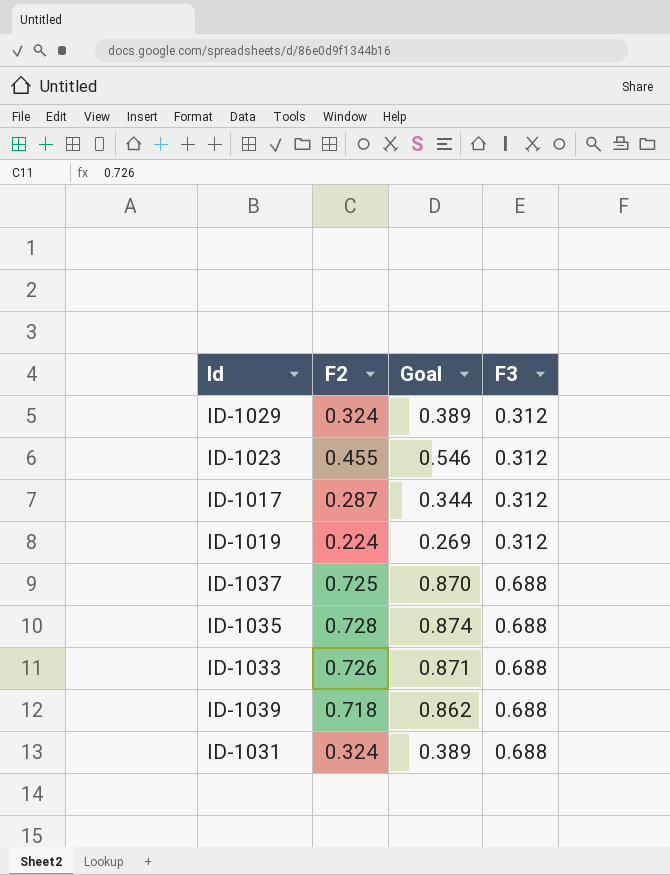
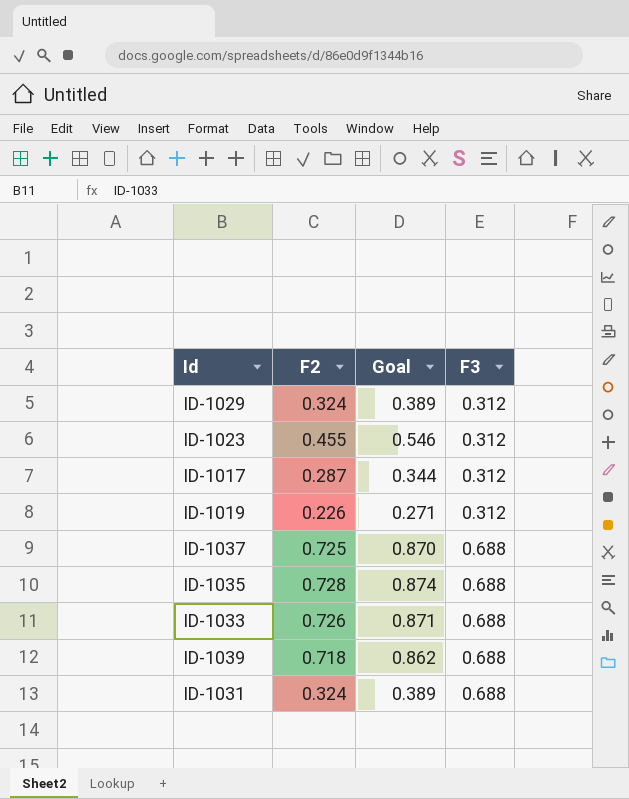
ID-1019 | F2: 0.224 -> 0.226
ID-1019 | Goal: 0.269 -> 0.271

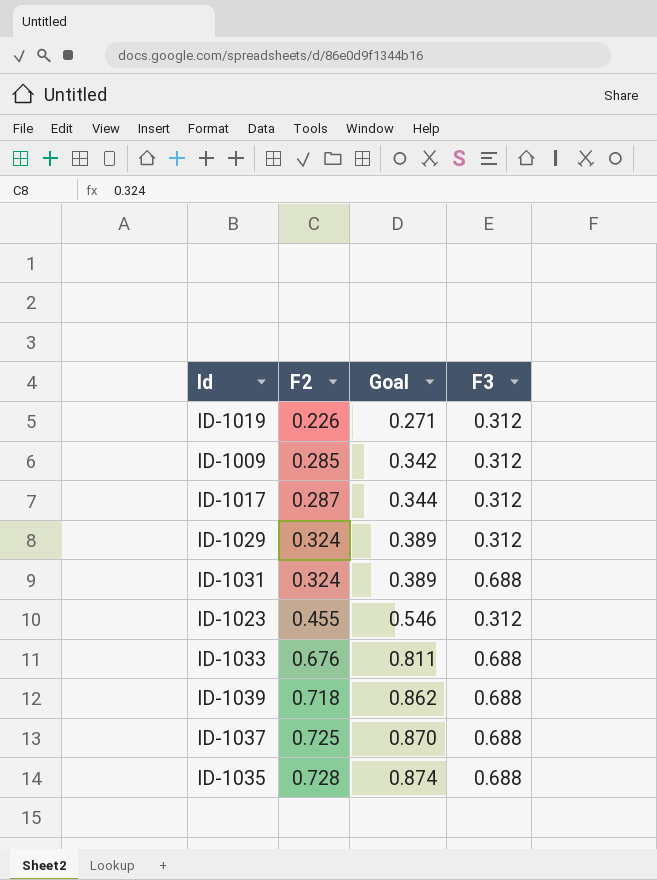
row order: F3 ascending -> F2 ascending
row ID-1009: none -> 0.285 | 0.342 | 0.312
ID-1033 | F2: 0.726 -> 0.676
ID-1033 | Goal: 0.871 -> 0.811

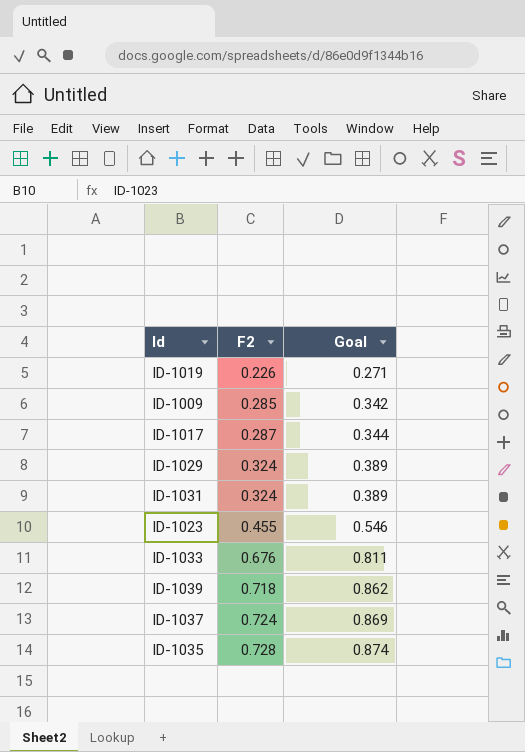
column F3 | position: 4 -> none
ID-1037 | F2: 0.725 -> 0.724
ID-1037 | Goal: 0.870 -> 0.869

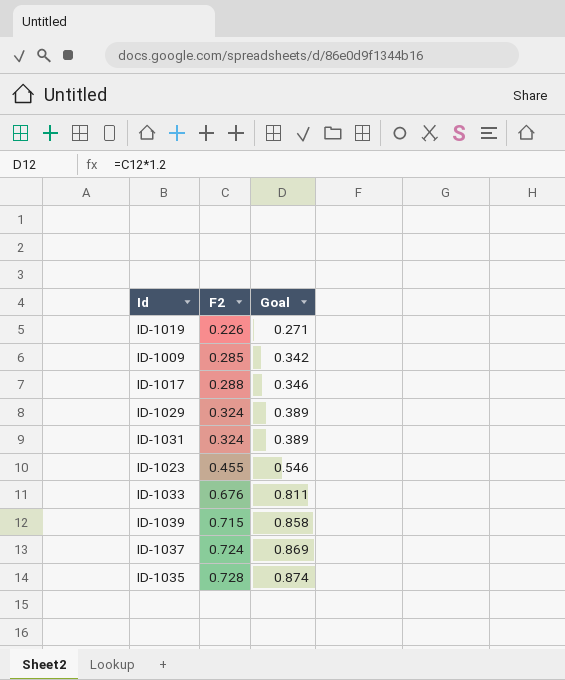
ID-1017 | F2: 0.287 -> 0.288
ID-1017 | Goal: 0.344 -> 0.346
ID-1039 | F2: 0.718 -> 0.715
ID-1039 | Goal: 0.862 -> 0.858

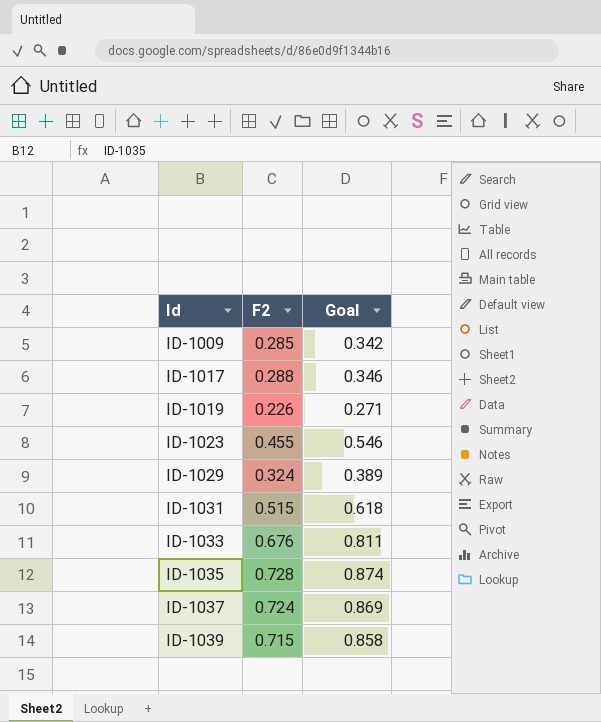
row order: F2 ascending -> Id ascending
ID-1031 | F2: 0.324 -> 0.515
ID-1031 | Goal: 0.389 -> 0.618

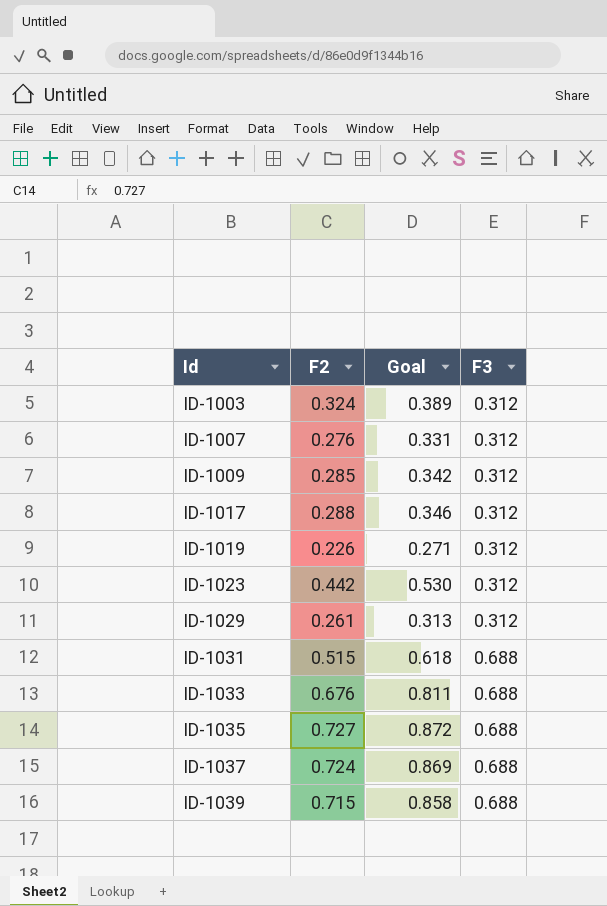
column F3 | position: none -> 4
row ID-1003: none -> 0.324 | 0.389 | 0.312
row ID-1007: none -> 0.276 | 0.331 | 0.312
ID-1023 | F2: 0.455 -> 0.442
ID-1023 | Goal: 0.546 -> 0.530
ID-1029 | F2: 0.324 -> 0.261
ID-1029 | Goal: 0.389 -> 0.313
ID-1035 | F2: 0.728 -> 0.727
ID-1035 | Goal: 0.874 -> 0.872

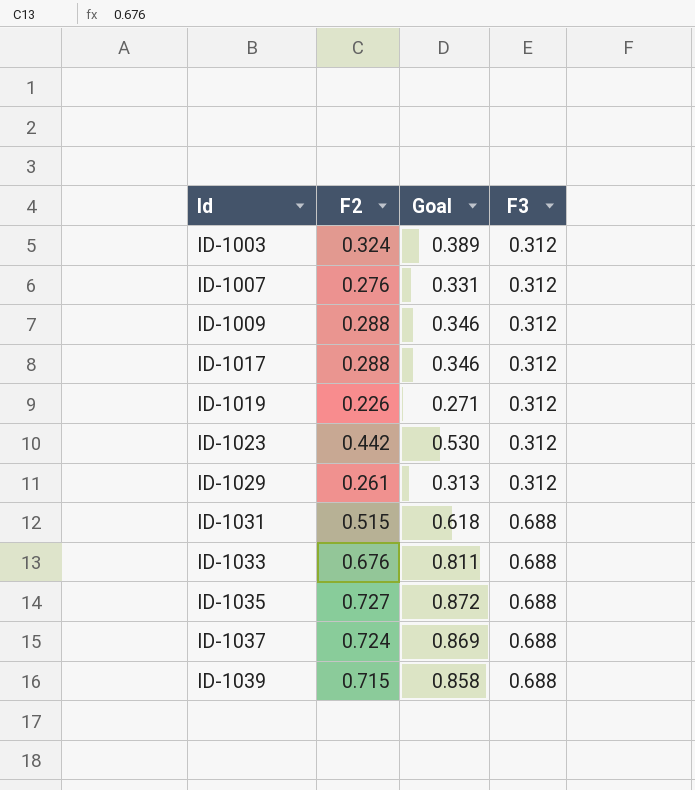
ID-1009 | F2: 0.285 -> 0.288
ID-1009 | Goal: 0.342 -> 0.346

